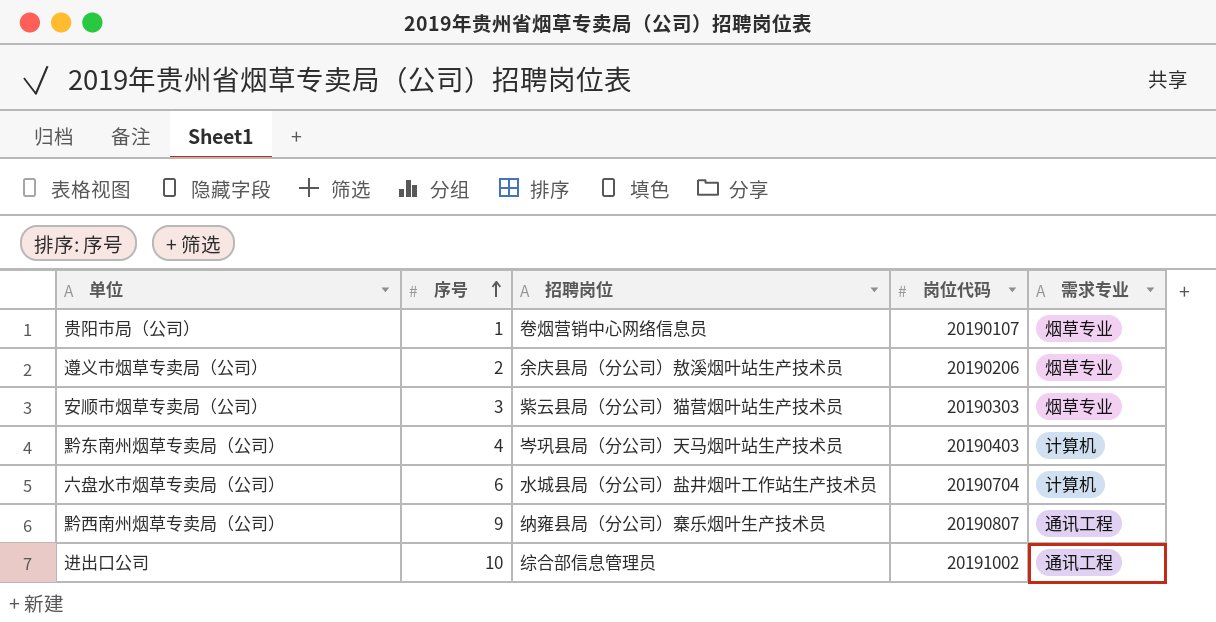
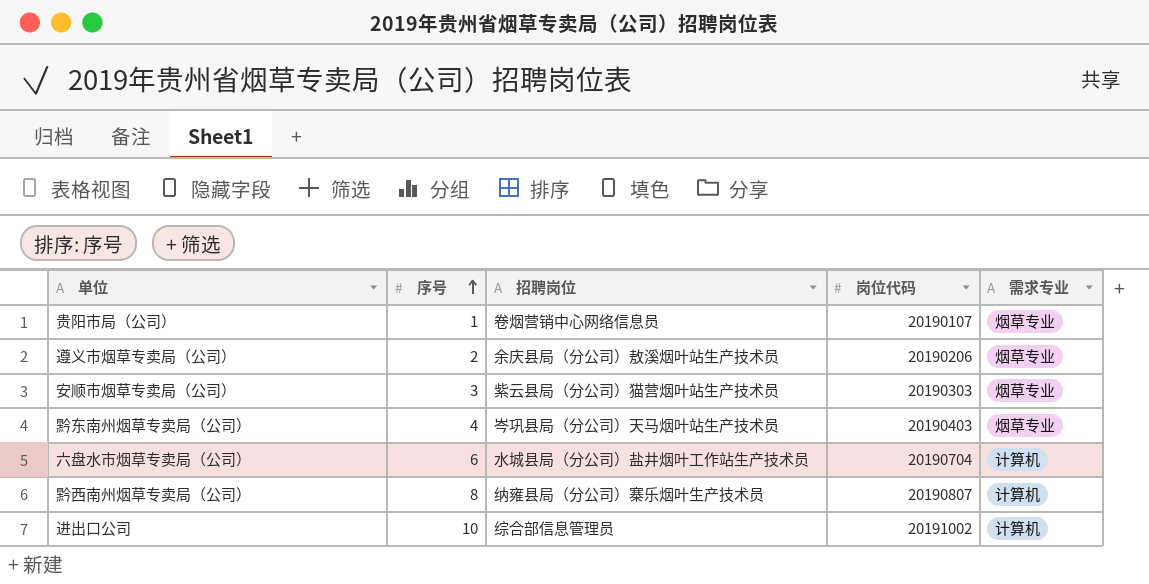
黔东南州烟草专卖局（公司） | 需求专业: 计算机 -> 烟草专业
黔西南州烟草专卖局（公司） | 序号: 9 -> 8
黔西南州烟草专卖局（公司） | 需求专业: 通讯工程 -> 计算机
进出口公司 | 需求专业: 通讯工程 -> 计算机

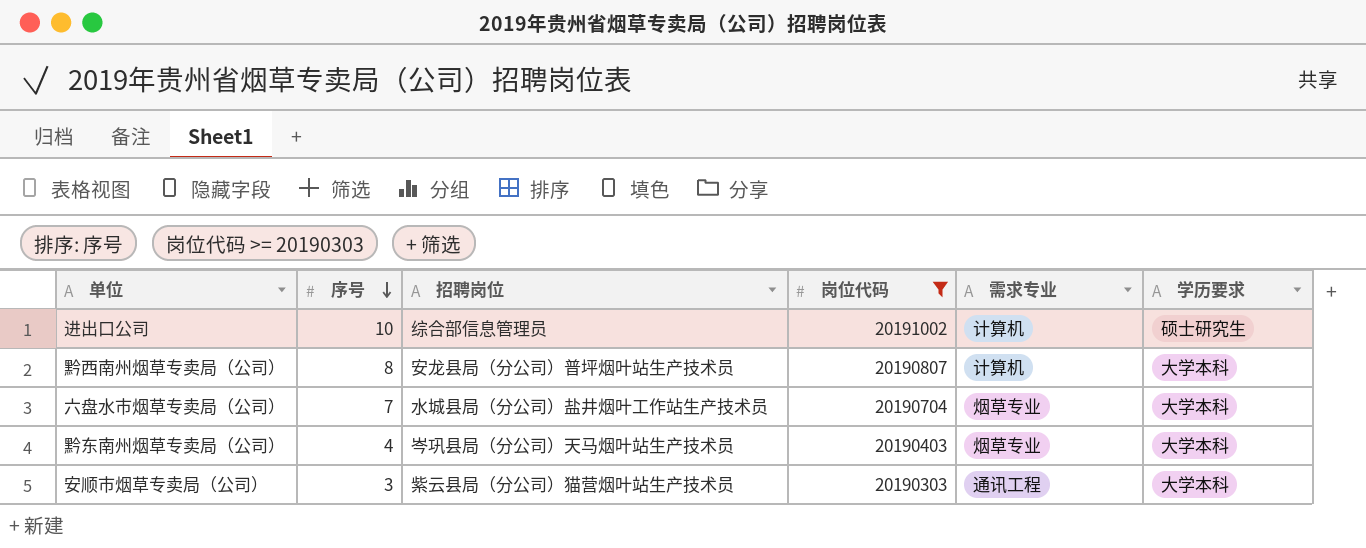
filter: none -> 岗位代码 >= 20190303
row order: 序号 ascending -> 序号 descending
column 学历要求 | position: none -> 6
黔西南州烟草专卖局（公司） | 招聘岗位: 纳雍县局（分公司）寨乐烟叶生产技术员 -> 安龙县局（分公司）普坪烟叶站生产技术员
六盘水市烟草专卖局（公司） | 序号: 6 -> 7
六盘水市烟草专卖局（公司） | 需求专业: 计算机 -> 烟草专业
安顺市烟草专卖局（公司） | 需求专业: 烟草专业 -> 通讯工程

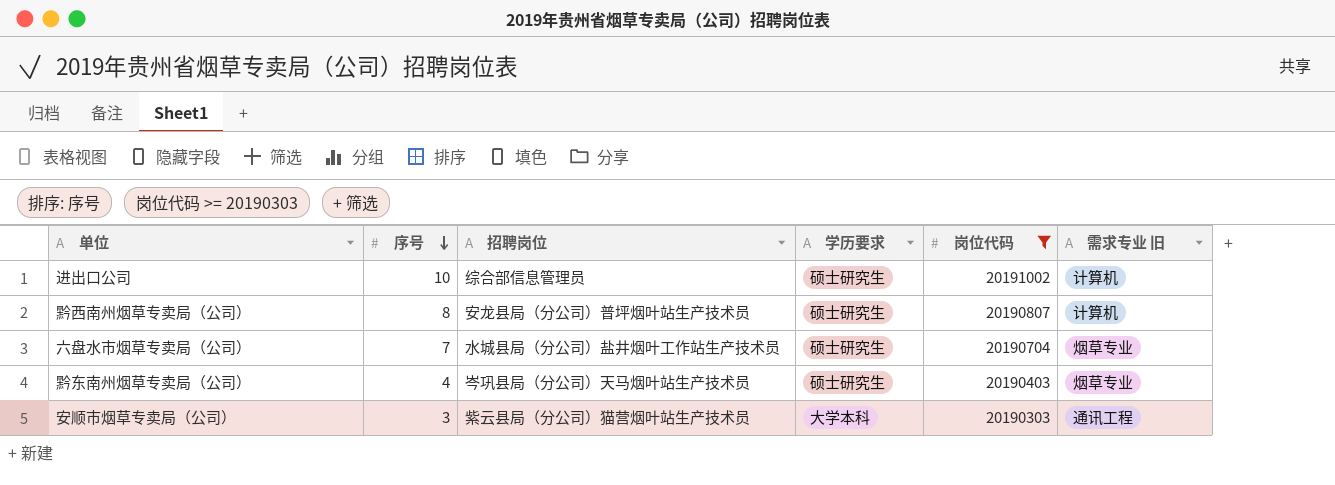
column 学历要求 | position: 6 -> 4
column name: 需求专业 -> 需求专业 旧
黔西南州烟草专卖局（公司） | 学历要求: 大学本科 -> 硕士研究生
六盘水市烟草专卖局（公司） | 学历要求: 大学本科 -> 硕士研究生
黔东南州烟草专卖局（公司） | 学历要求: 大学本科 -> 硕士研究生

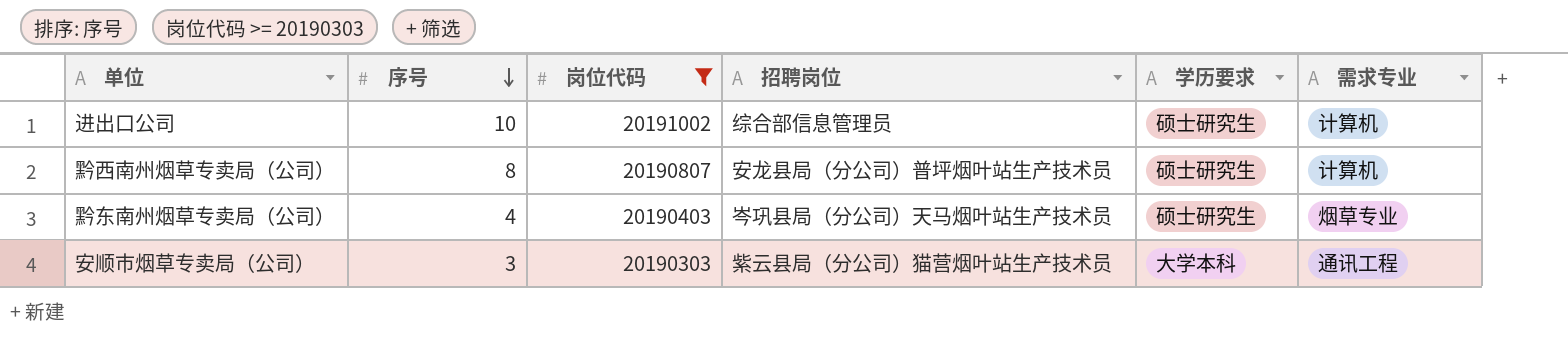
column 岗位代码 | position: 5 -> 3
column name: 需求专业 旧 -> 需求专业
row 六盘水市烟草专卖局（公司）: 7 | 水城县局（分公司）盐井烟叶工作站生产技术员 | 硕士研究生 | 20190704 | 烟草专业 -> none

